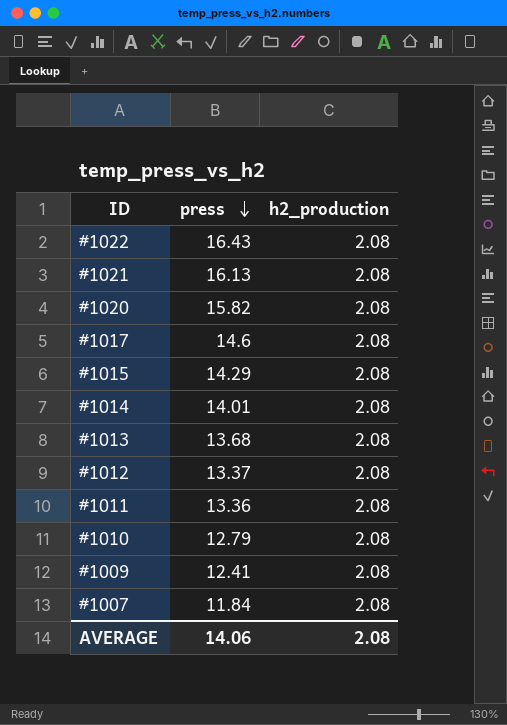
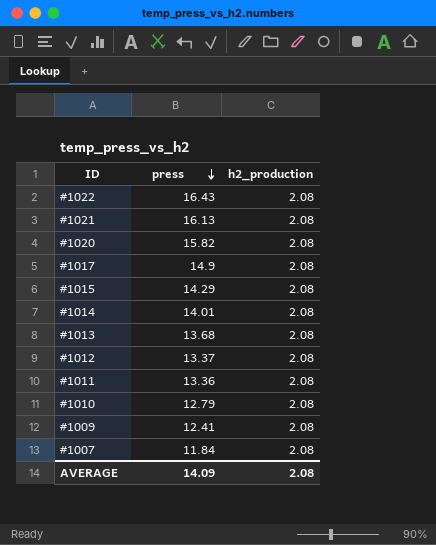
#1017 | press: 14.6 -> 14.9
AVERAGE | press: 14.06 -> 14.09

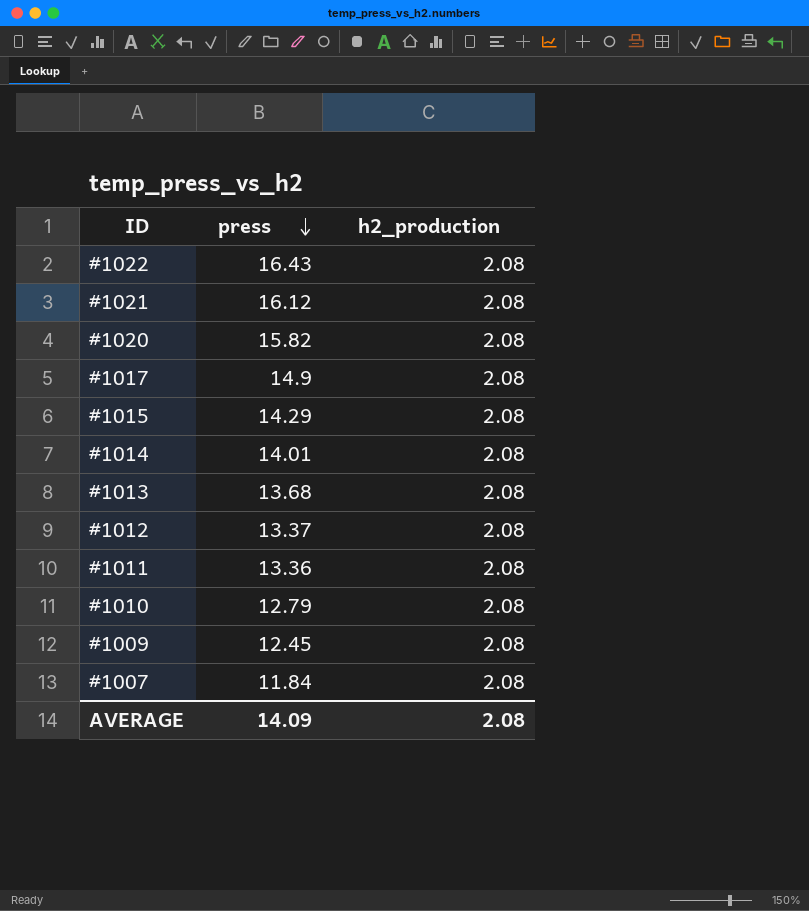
#1021 | press: 16.13 -> 16.12
#1009 | press: 12.41 -> 12.45

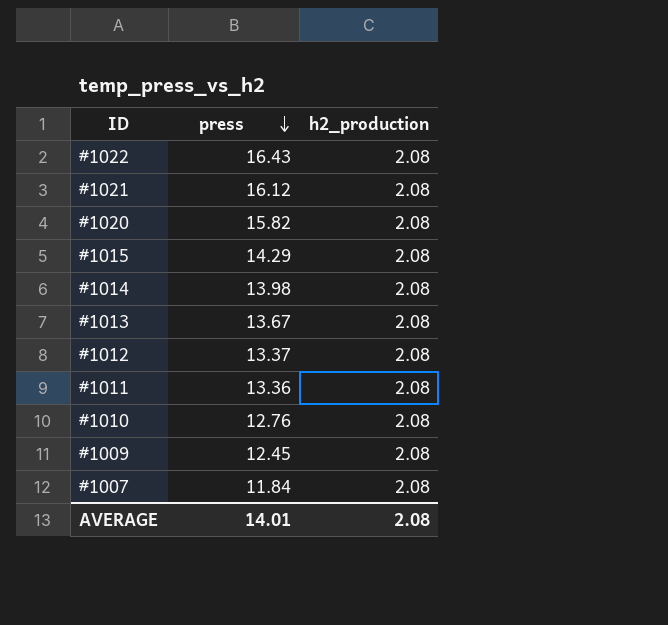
row #1017: 14.9 | 2.08 -> none
#1014 | press: 14.01 -> 13.98
#1013 | press: 13.68 -> 13.67
#1010 | press: 12.79 -> 12.76
AVERAGE | press: 14.09 -> 14.01

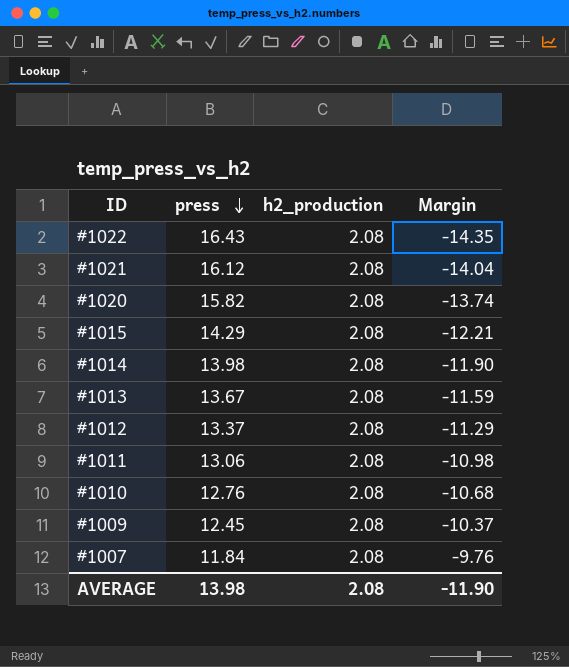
column Margin | formula: none -> [h2_production] - [press]
#1011 | press: 13.36 -> 13.06
AVERAGE | press: 14.01 -> 13.98

